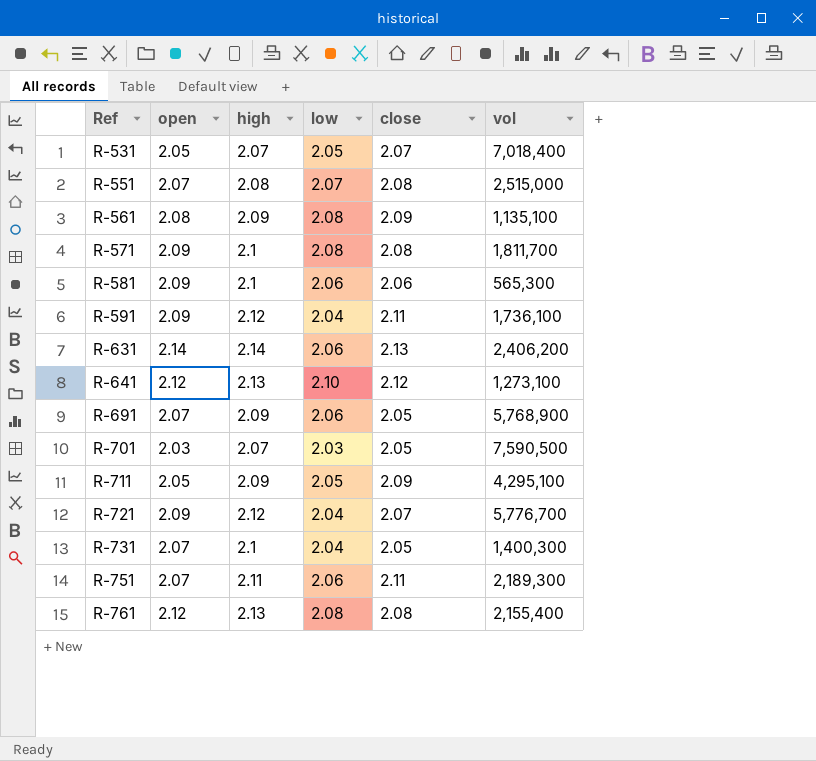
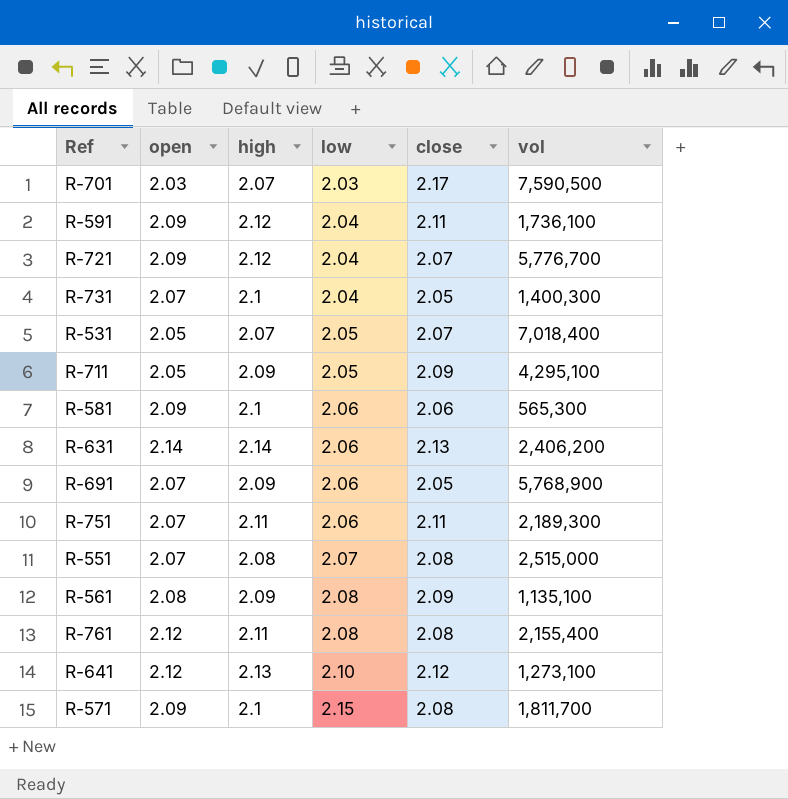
row order: Ref ascending -> low ascending
R-701 | close: 2.05 -> 2.17
R-761 | high: 2.13 -> 2.11
R-571 | low: 2.08 -> 2.15

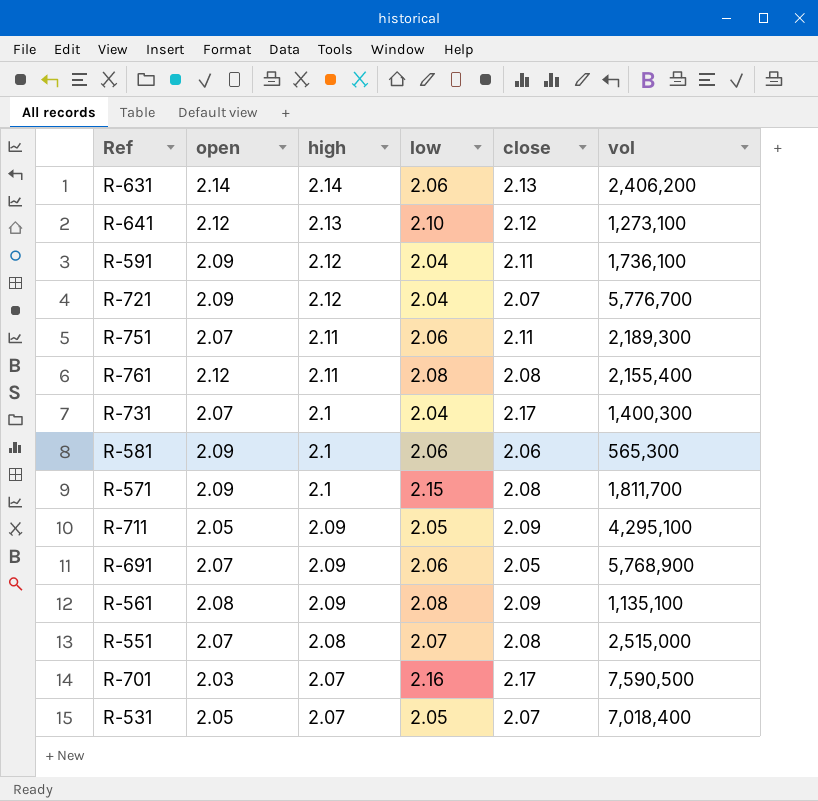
row order: low ascending -> high descending
R-731 | close: 2.05 -> 2.17
R-701 | low: 2.03 -> 2.16

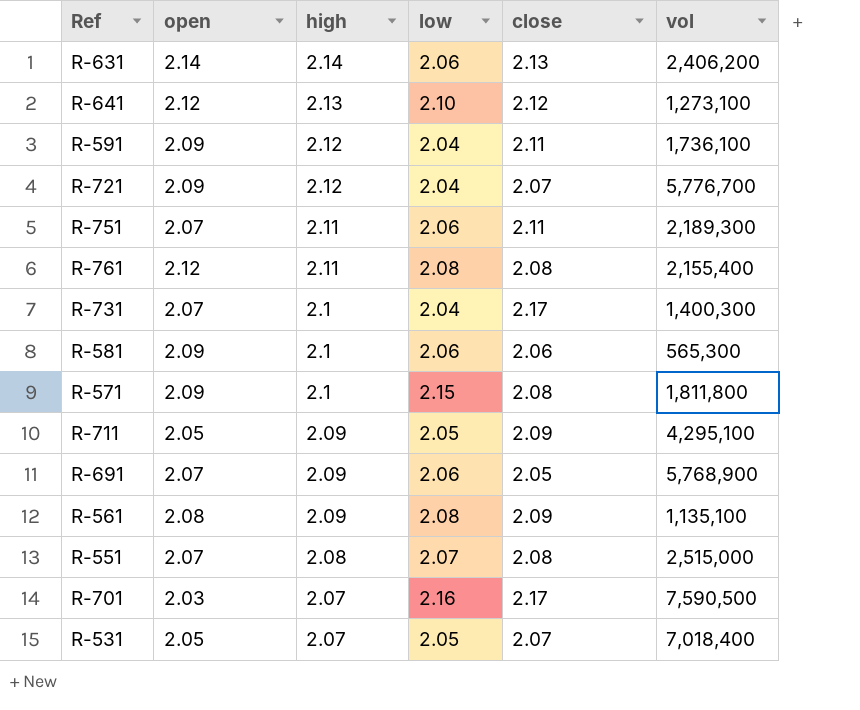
R-571 | vol: 1,811,700 -> 1,811,800

